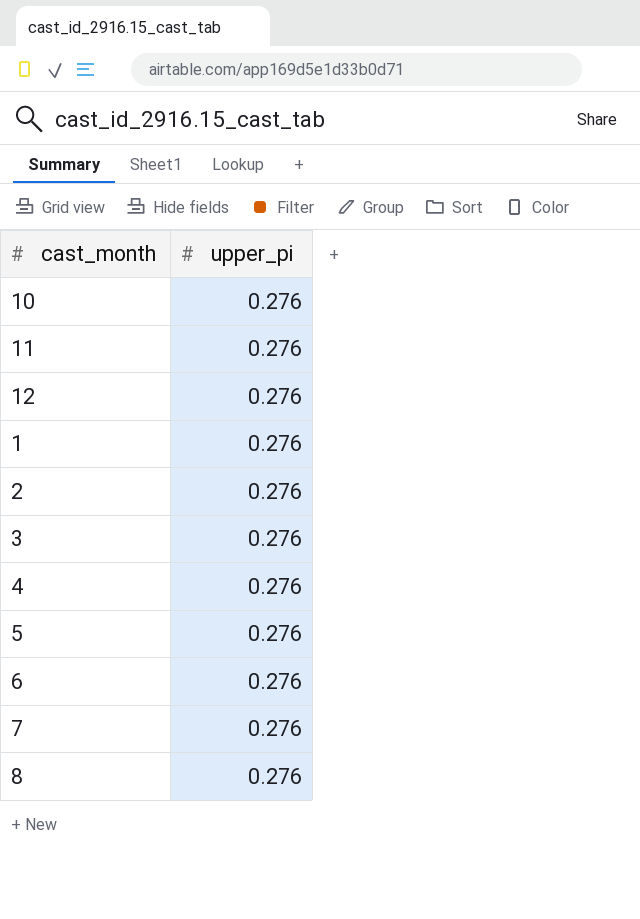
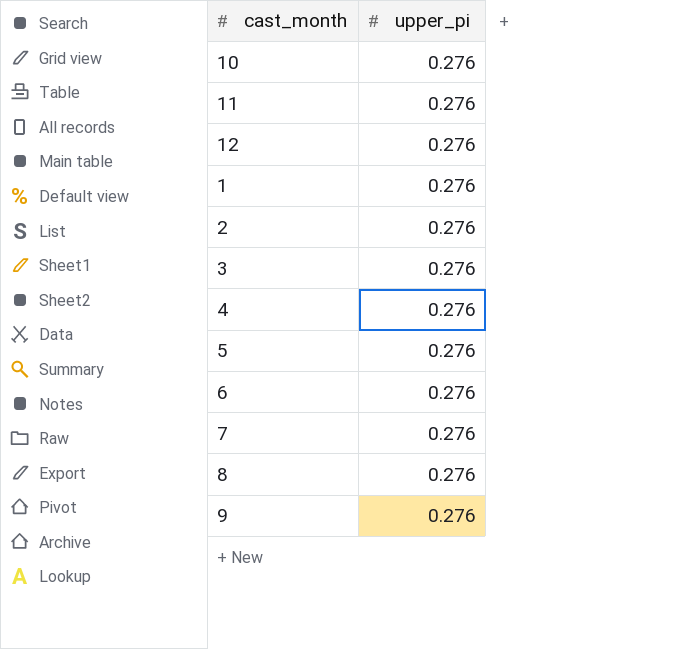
row 9: none -> 0.276

